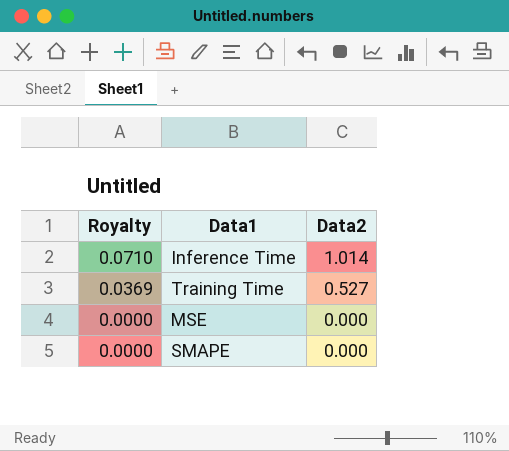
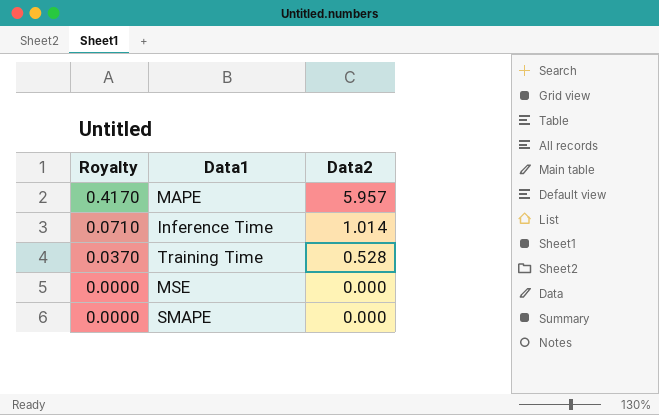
row MAPE: none -> 0.4170 | 5.957
Training Time | Royalty: 0.0369 -> 0.0370
Training Time | Data2: 0.527 -> 0.528

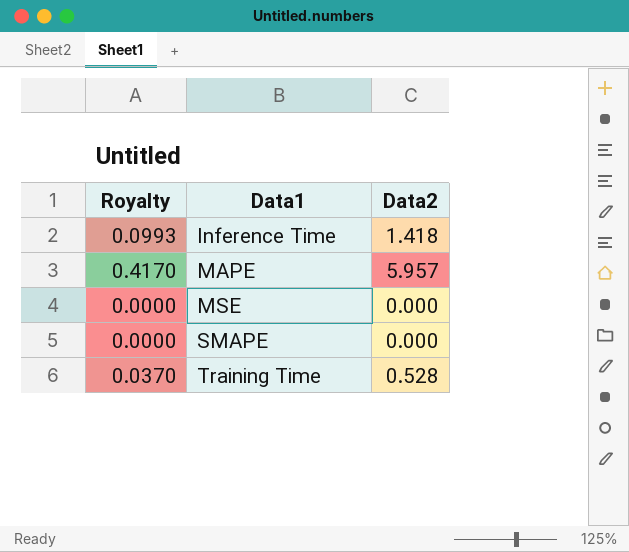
row order: Royalty descending -> Data1 ascending
Inference Time | Royalty: 0.0710 -> 0.0993
Inference Time | Data2: 1.014 -> 1.418

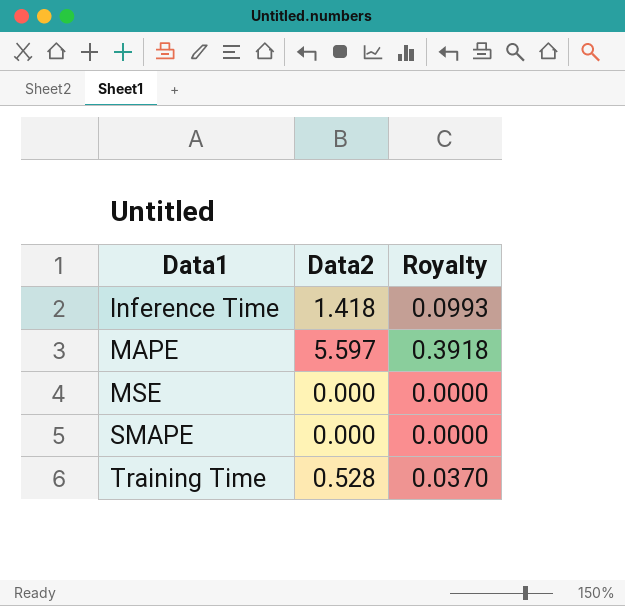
column Royalty | position: 1 -> 3
MAPE | Data2: 5.957 -> 5.597
MAPE | Royalty: 0.4170 -> 0.3918

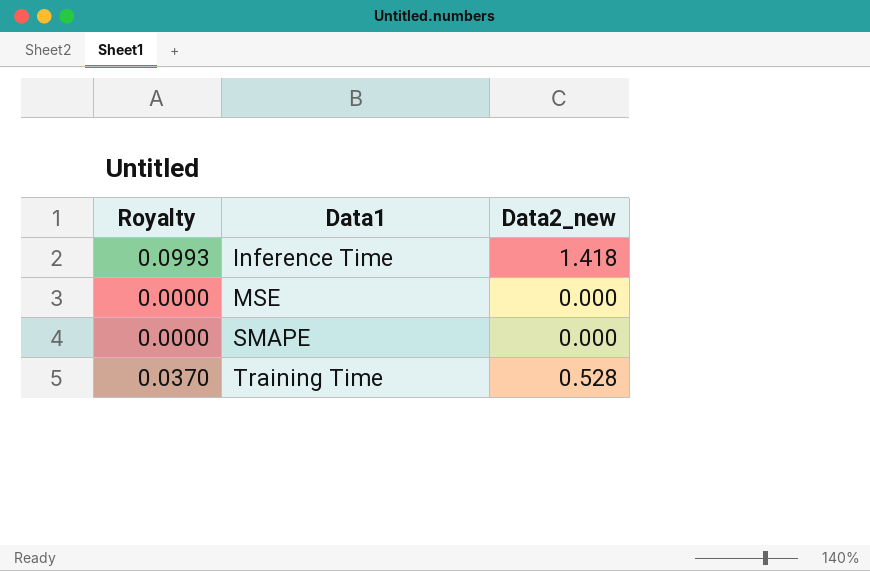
column Royalty | position: 3 -> 1
column name: Data2 -> Data2_new
row MAPE: 5.597 | 0.3918 -> none

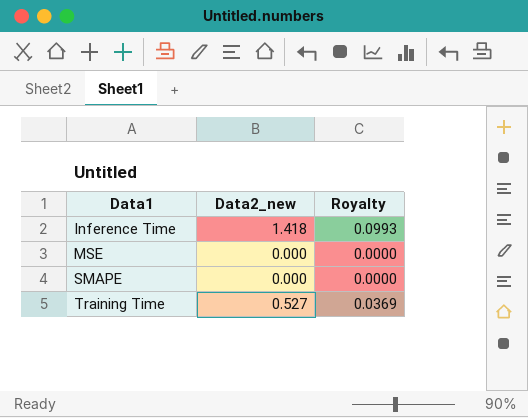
column Royalty | position: 1 -> 3
Training Time | Data2_new: 0.528 -> 0.527
Training Time | Royalty: 0.0370 -> 0.0369

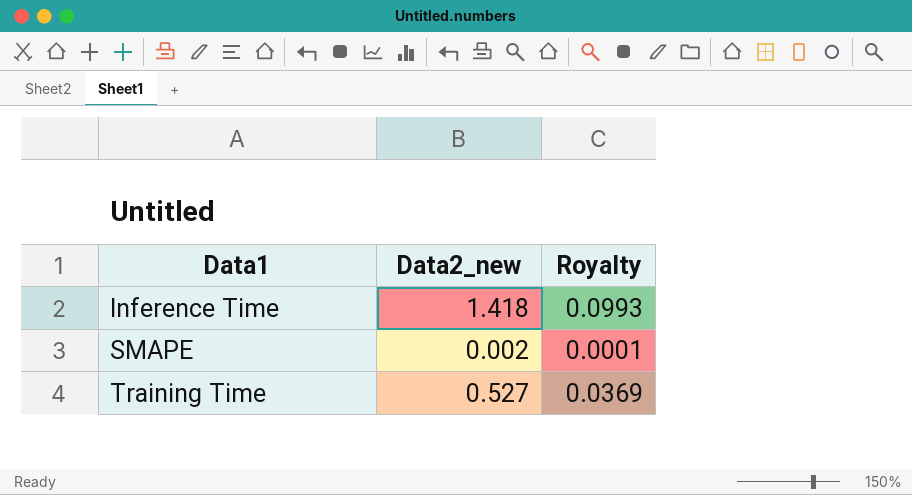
row MSE: 0.000 | 0.0000 -> none
SMAPE | Data2_new: 0.000 -> 0.002
SMAPE | Royalty: 0.0000 -> 0.0001

